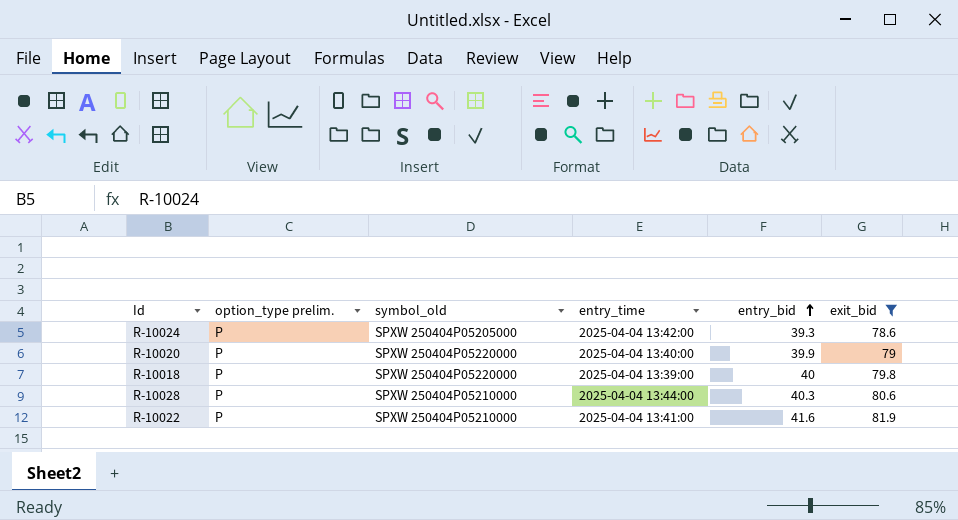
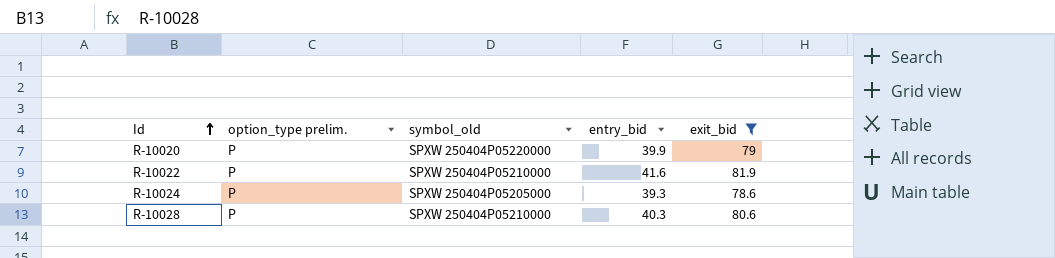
row order: entry_bid ascending -> Id ascending
column entry_time | position: 4 -> none
row R-10018: P | SPXW 250404P05220000 | 2025-04-04 13:39:00 | 40 | 79.8 -> none

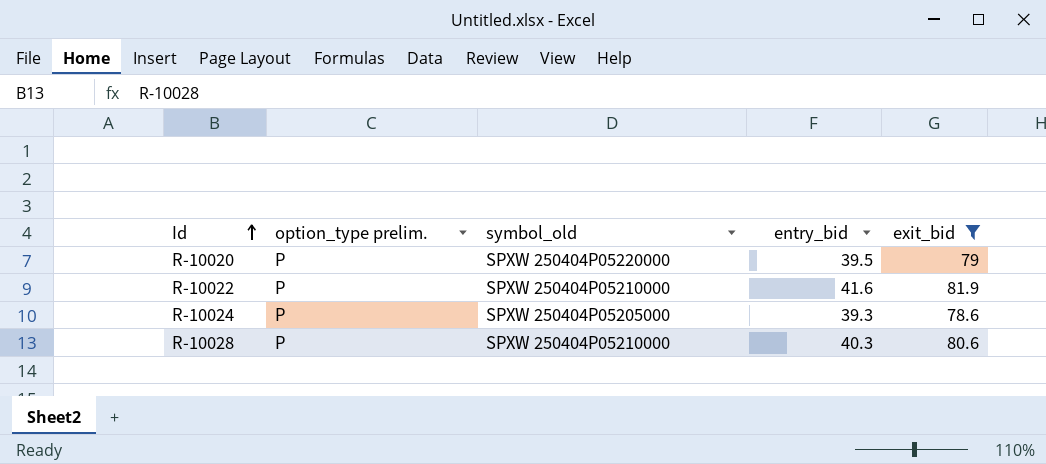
R-10020 | entry_bid: 39.9 -> 39.5

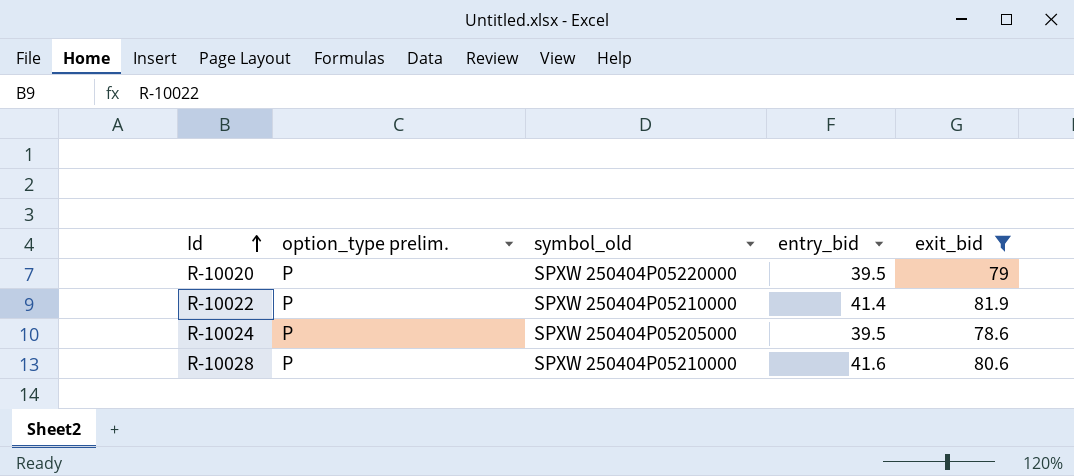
R-10022 | entry_bid: 41.6 -> 41.4
R-10024 | entry_bid: 39.3 -> 39.5
R-10028 | entry_bid: 40.3 -> 41.6

